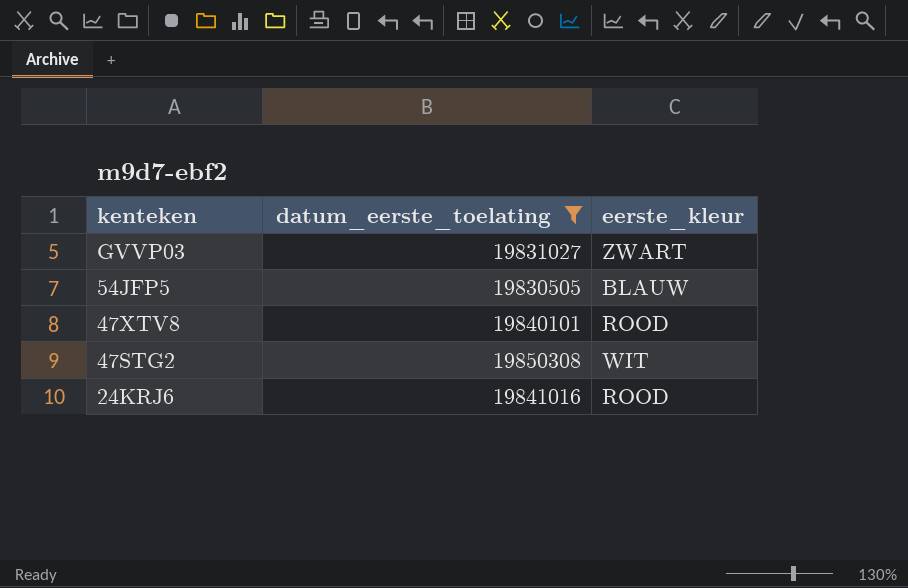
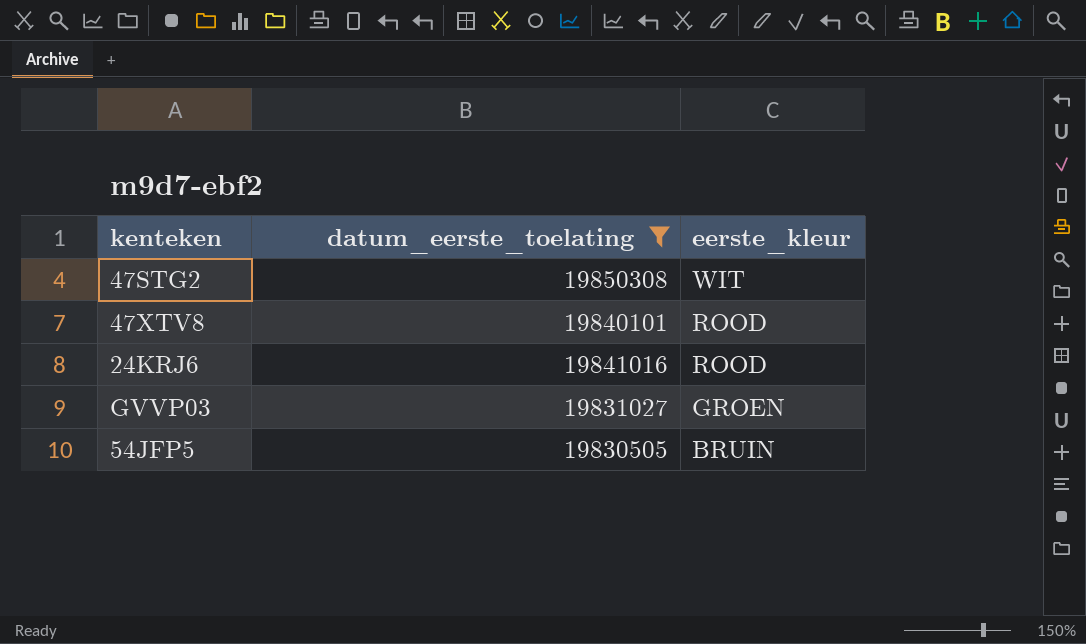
row order: kenteken descending -> eerste_kleur descending
GVVP03 | eerste_kleur: ZWART -> GROEN
54JFP5 | eerste_kleur: BLAUW -> BRUIN

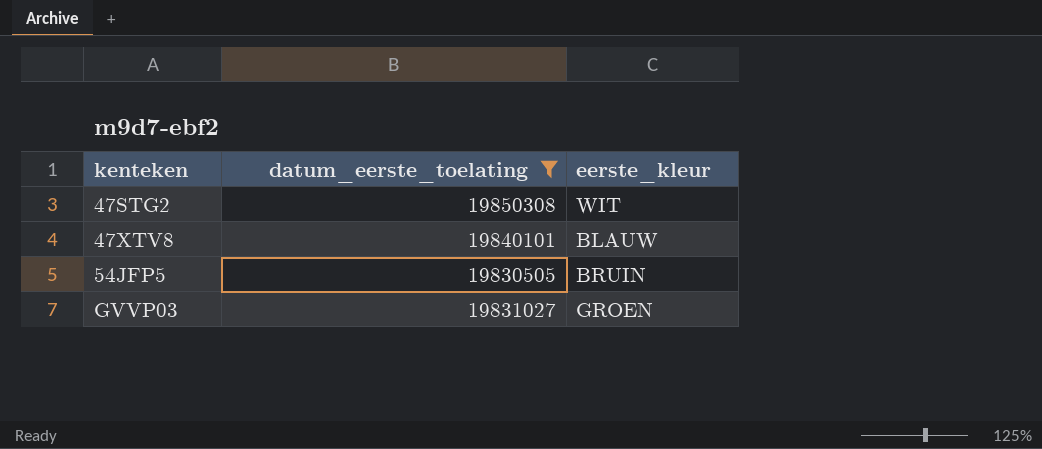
row order: eerste_kleur descending -> kenteken ascending
row 24KRJ6: 19841016 | ROOD -> none
47XTV8 | eerste_kleur: ROOD -> BLAUW

